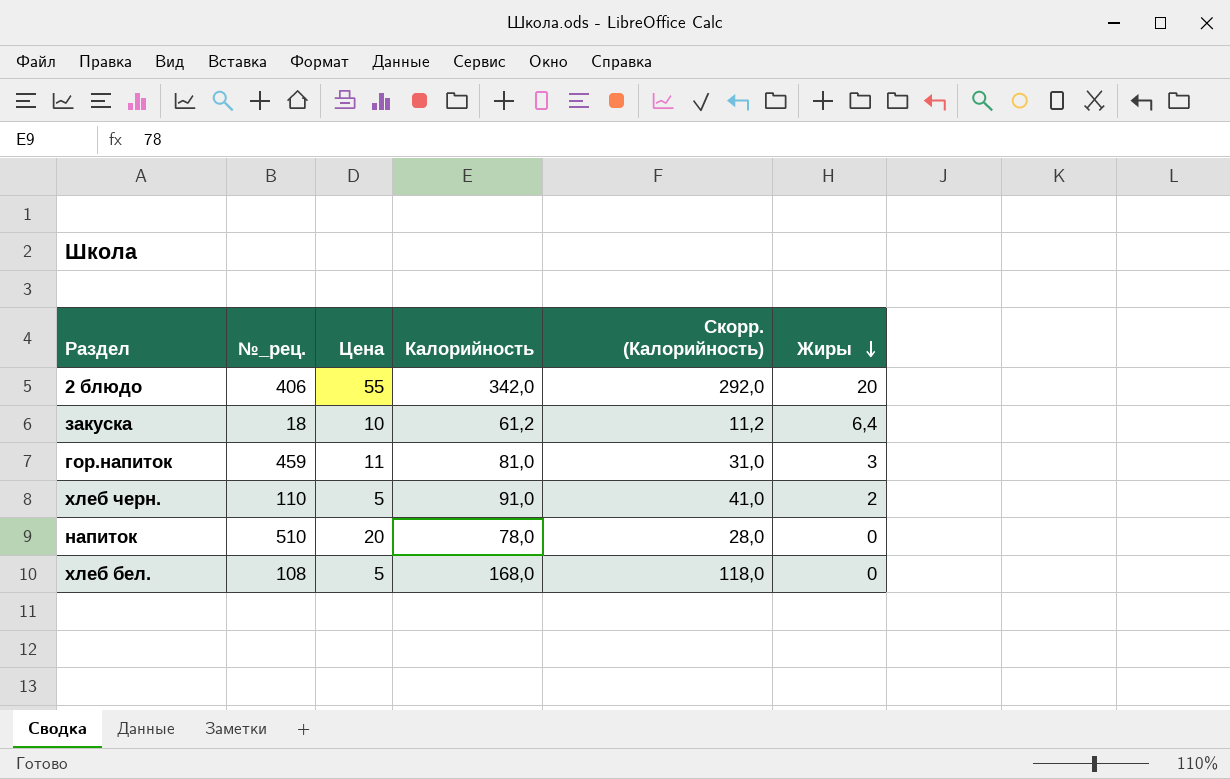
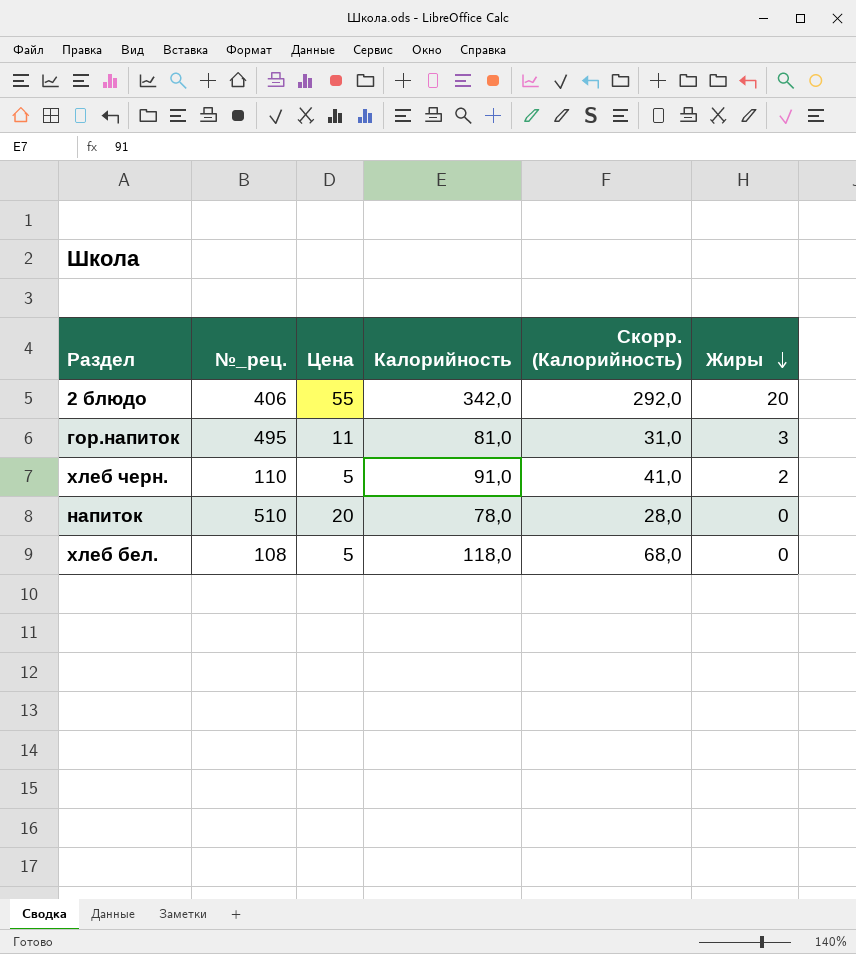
row закуска: 18 | 10 | 61,2 | 11,2 | 6,4 -> none
гор.напиток | №_рец.: 459 -> 495
хлеб бел. | Калорийность: 168,0 -> 118,0
хлеб бел. | Скорр. (Калорийность): 118,0 -> 68,0

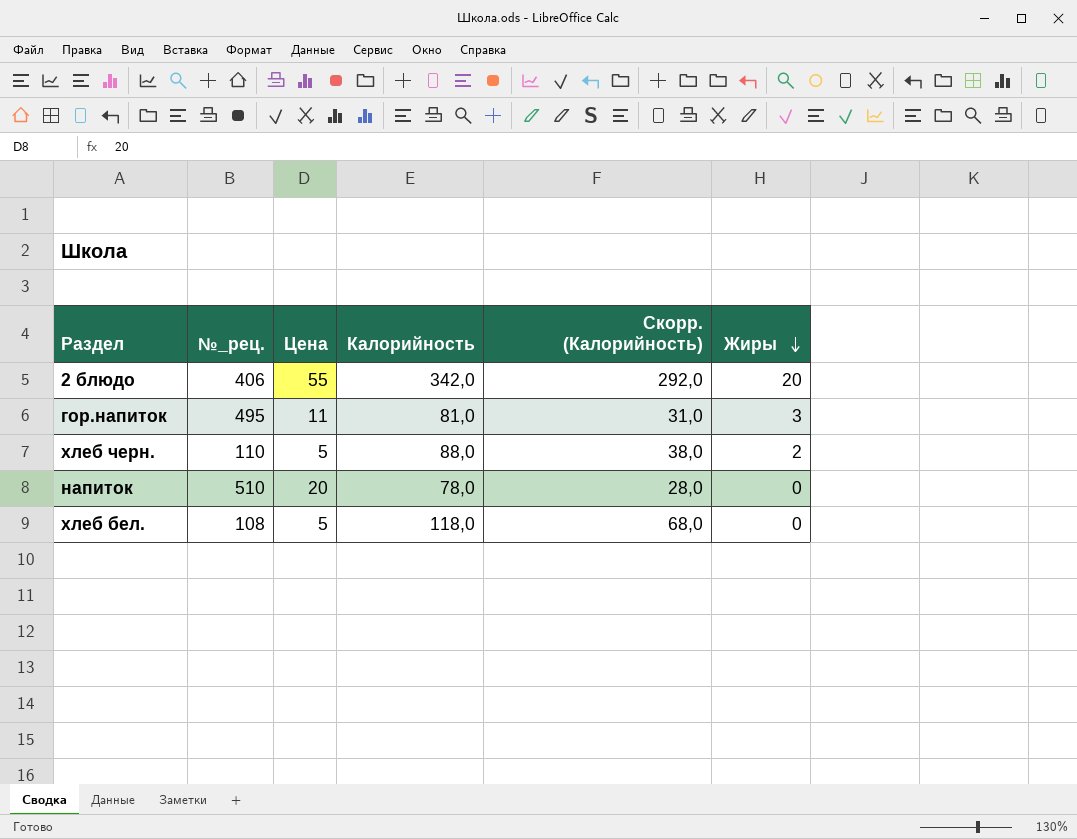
хлеб черн. | Калорийность: 91,0 -> 88,0
хлеб черн. | Скорр. (Калорийность): 41,0 -> 38,0

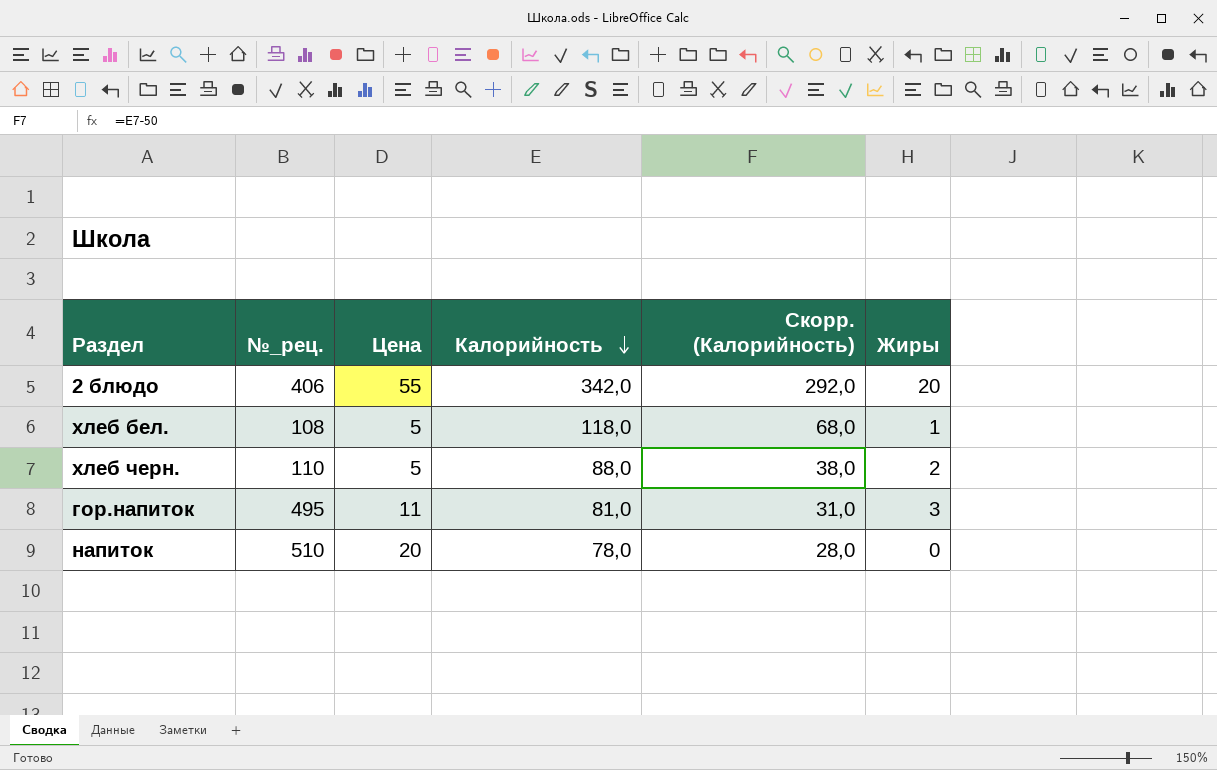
row order: Жиры descending -> Калорийность descending
хлеб бел. | Жиры: 0 -> 1

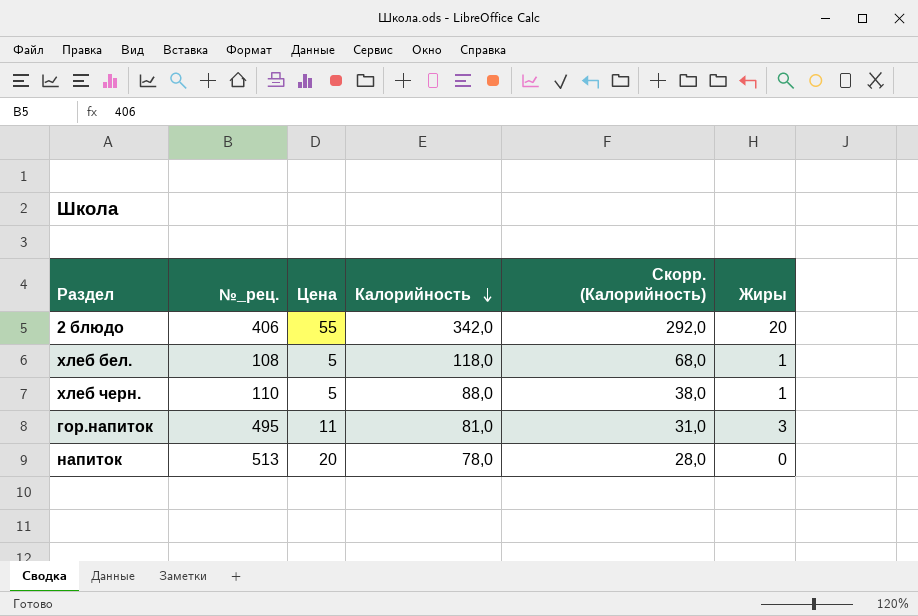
хлеб черн. | Жиры: 2 -> 1
напиток | №_рец.: 510 -> 513

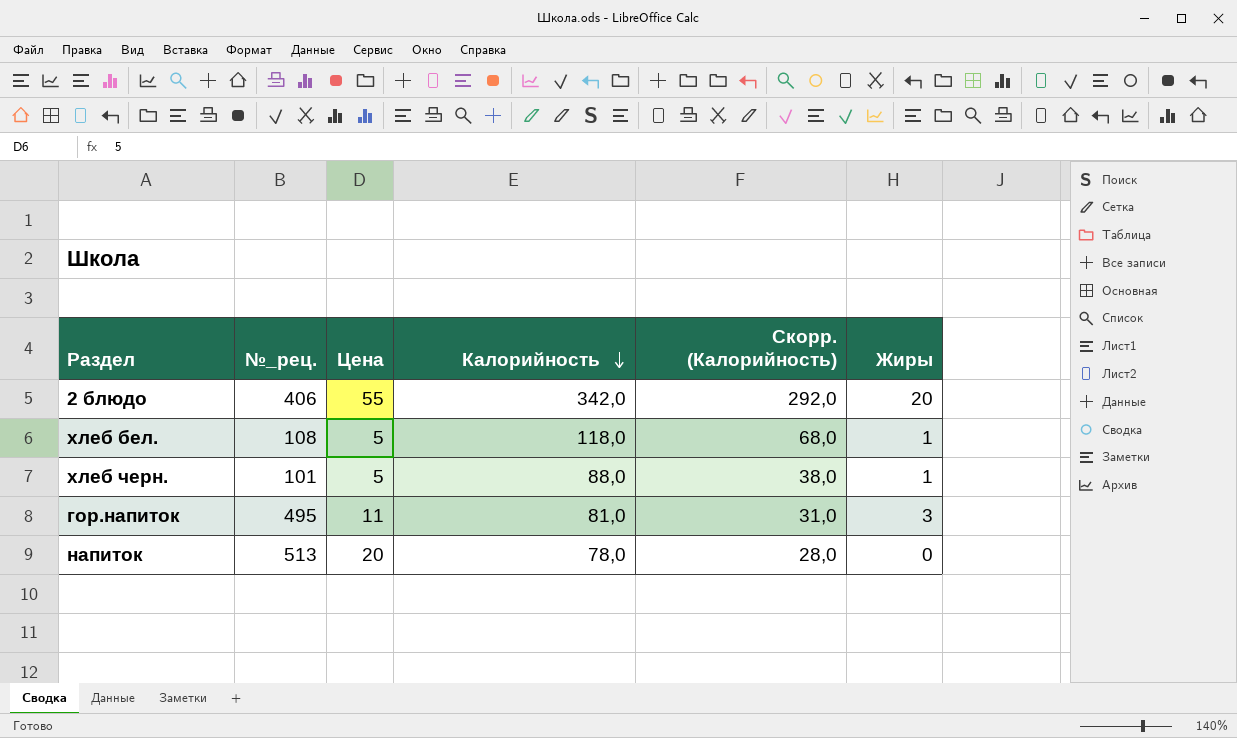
хлеб черн. | №_рец.: 110 -> 101

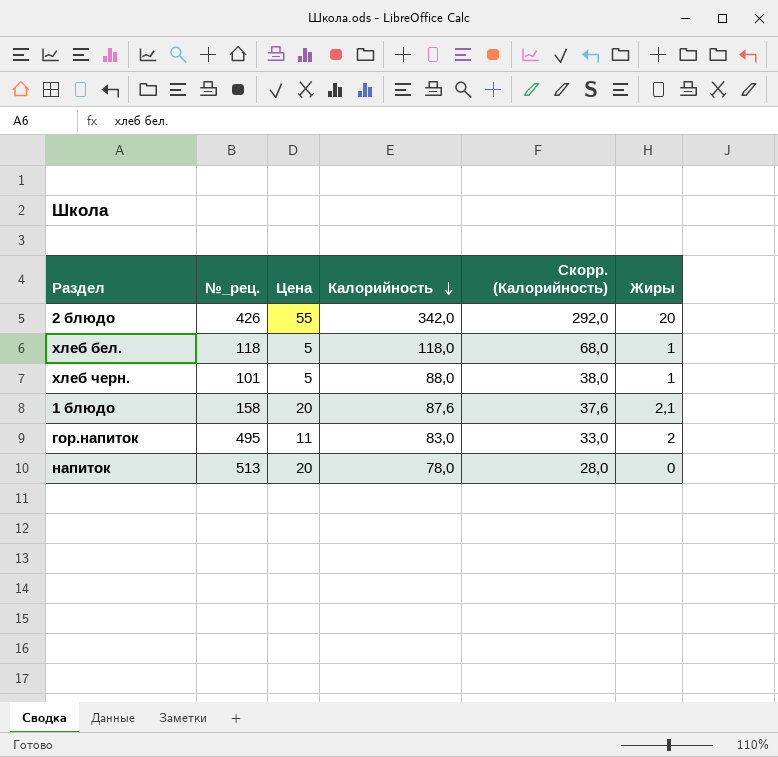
2 блюдо | №_рец.: 406 -> 426
хлеб бел. | №_рец.: 108 -> 118
row 1 блюдо: none -> 158 | 20 | 87,6 | 37,6 | 2,1
гор.напиток | Калорийность: 81,0 -> 83,0
гор.напиток | Скорр. (Калорийность): 31,0 -> 33,0
гор.напиток | Жиры: 3 -> 2

